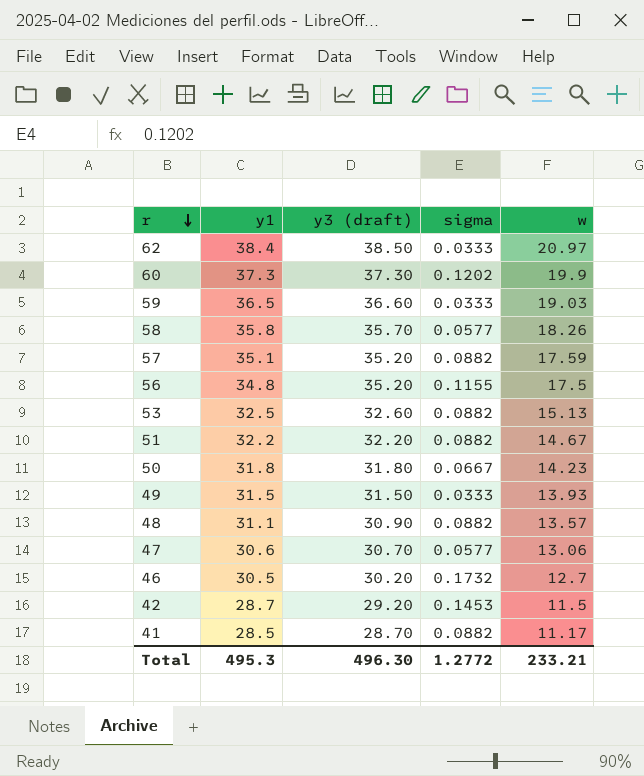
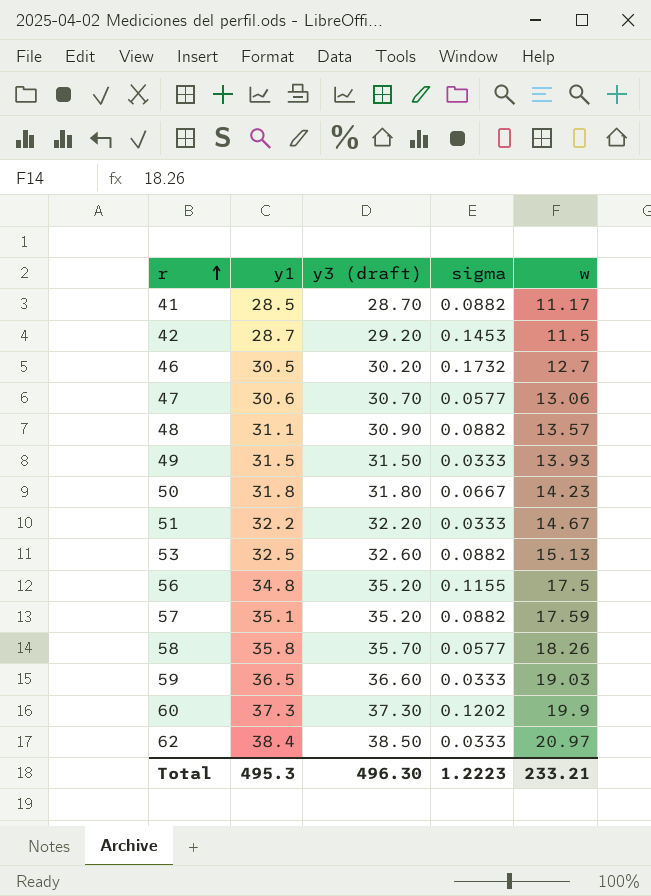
row order: r descending -> r ascending
51 | sigma: 0.0882 -> 0.0333
Total | sigma: 1.2772 -> 1.2223

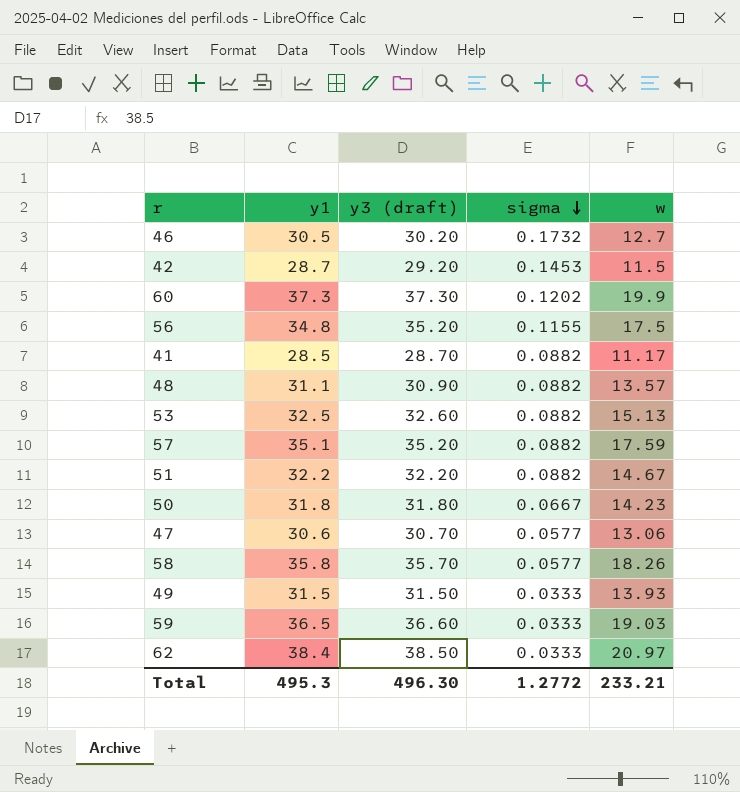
row order: r ascending -> sigma descending
51 | sigma: 0.0333 -> 0.0882
Total | sigma: 1.2223 -> 1.2772

